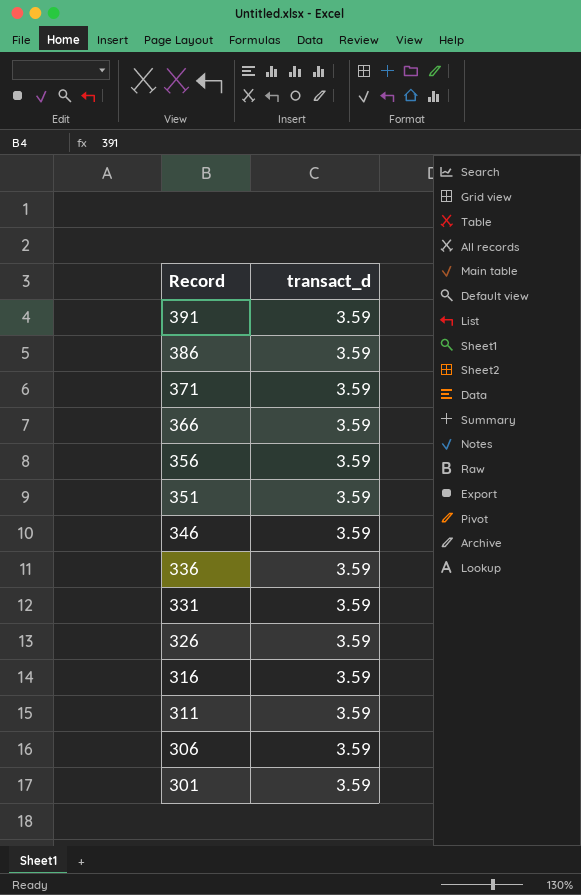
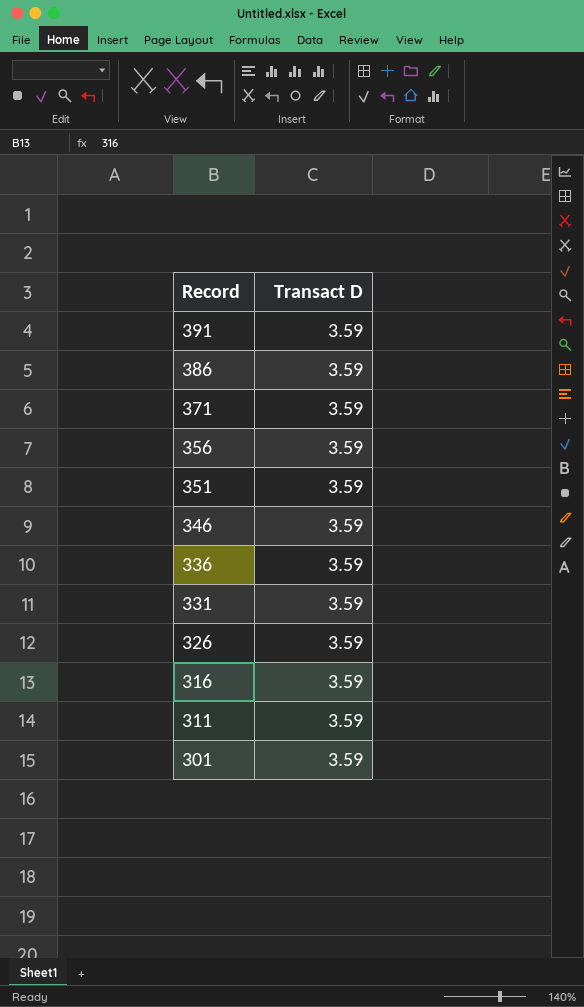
column name: transact_d -> Transact D
row 366: 3.59 -> none
row 306: 3.59 -> none

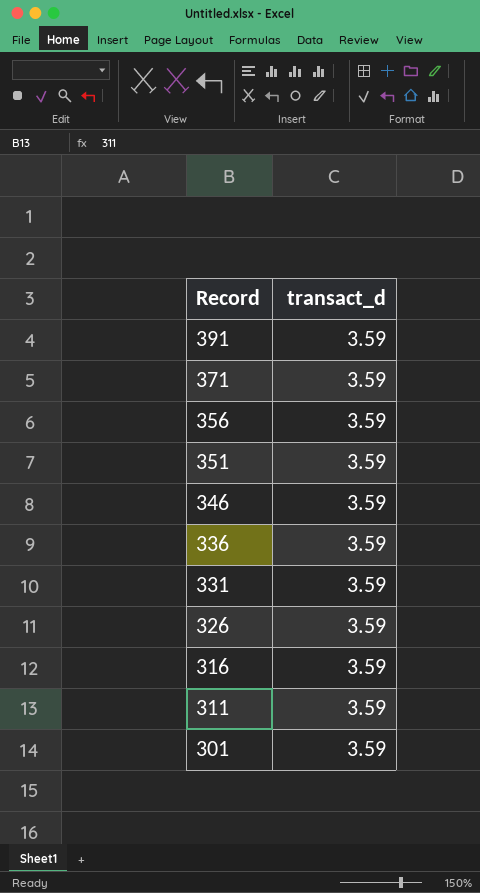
column name: Transact D -> transact_d
row 386: 3.59 -> none

